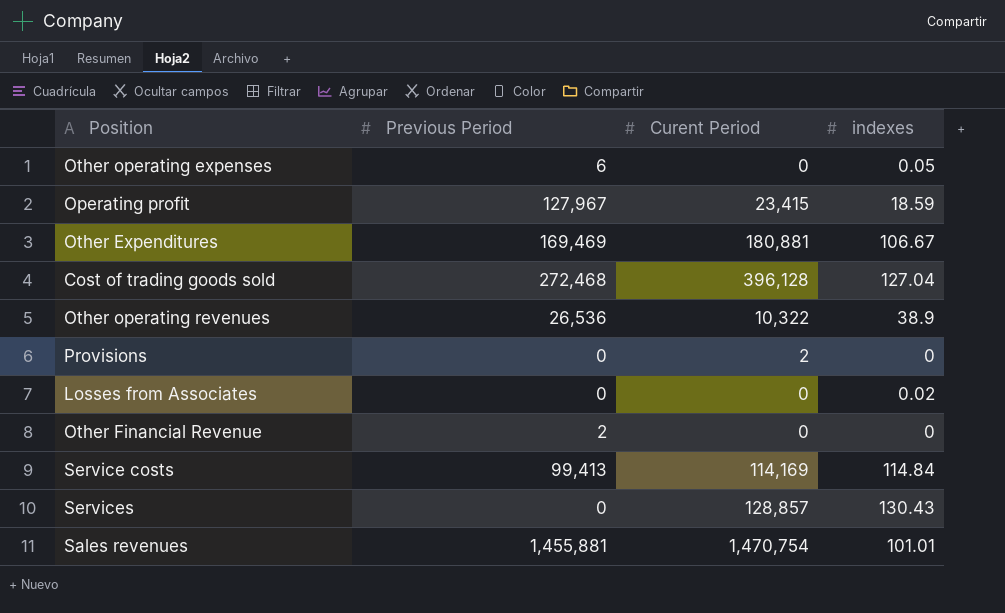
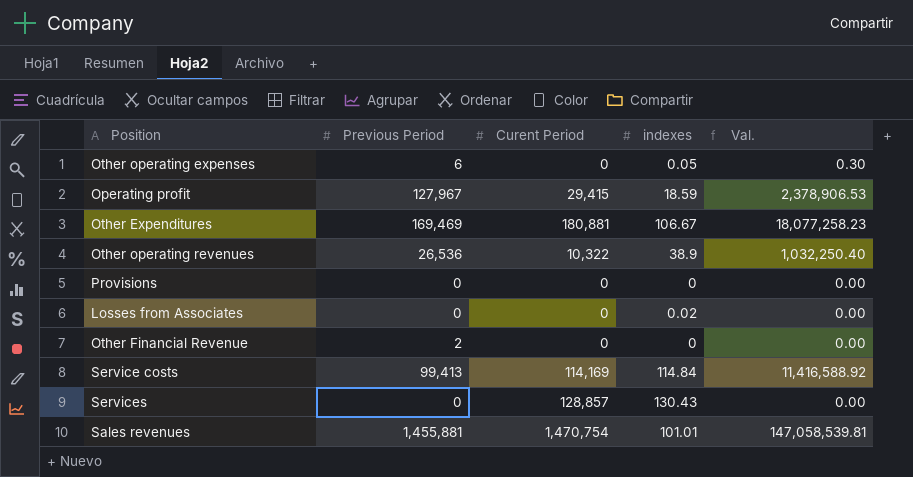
column Val. | formula: none -> [Previous Period] * [indexes]
row Cost of trading goods sold: 272,468 | 396,128 | 127.04 -> none
Operating profit | Curent Period: 23,415 -> 29,415
Provisions | Curent Period: 2 -> 0

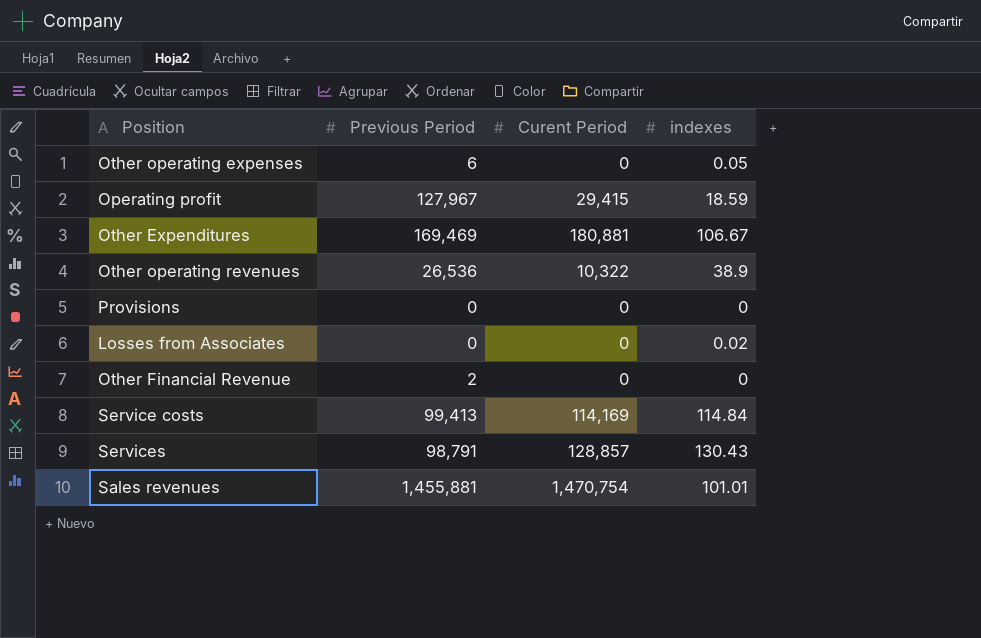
column Val. | formula: [Previous Period] * [indexes] -> none
Services | Previous Period: 0 -> 98,791

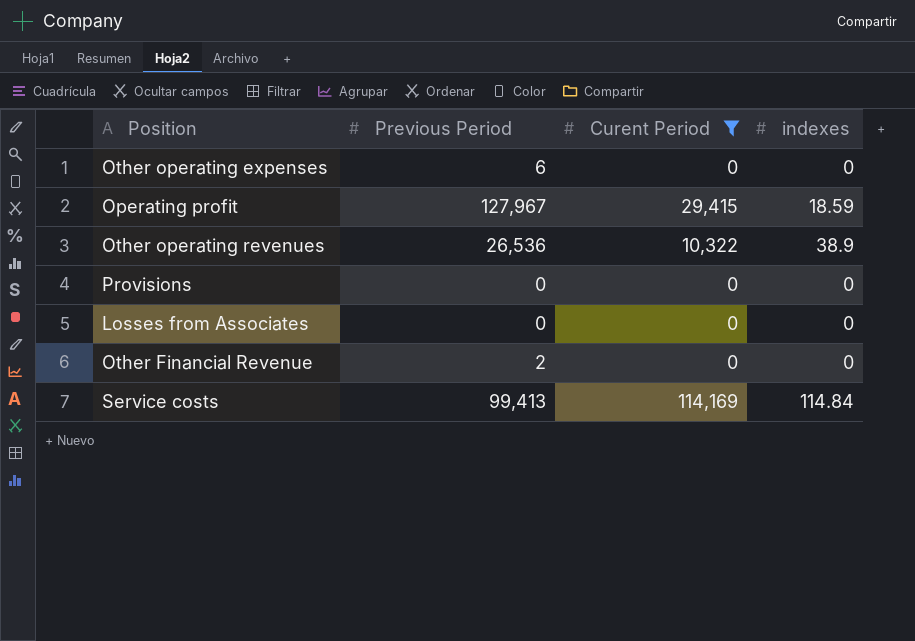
filter: none -> Curent Period <= 114,169
Other operating expenses | indexes: 0.05 -> 0
Losses from Associates | indexes: 0.02 -> 0

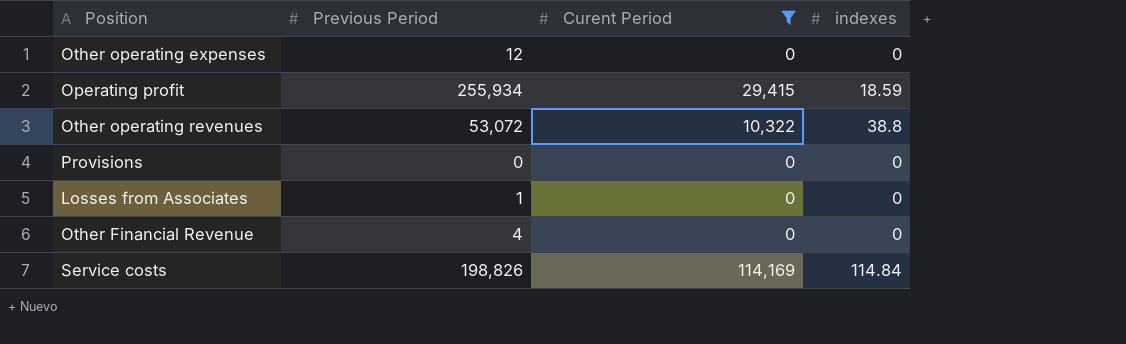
Other operating expenses | Previous Period: 6 -> 12
Operating profit | Previous Period: 127,967 -> 255,934
Other operating revenues | Previous Period: 26,536 -> 53,072
Other operating revenues | indexes: 38.9 -> 38.8
Losses from Associates | Previous Period: 0 -> 1
Other Financial Revenue | Previous Period: 2 -> 4
Service costs | Previous Period: 99,413 -> 198,826

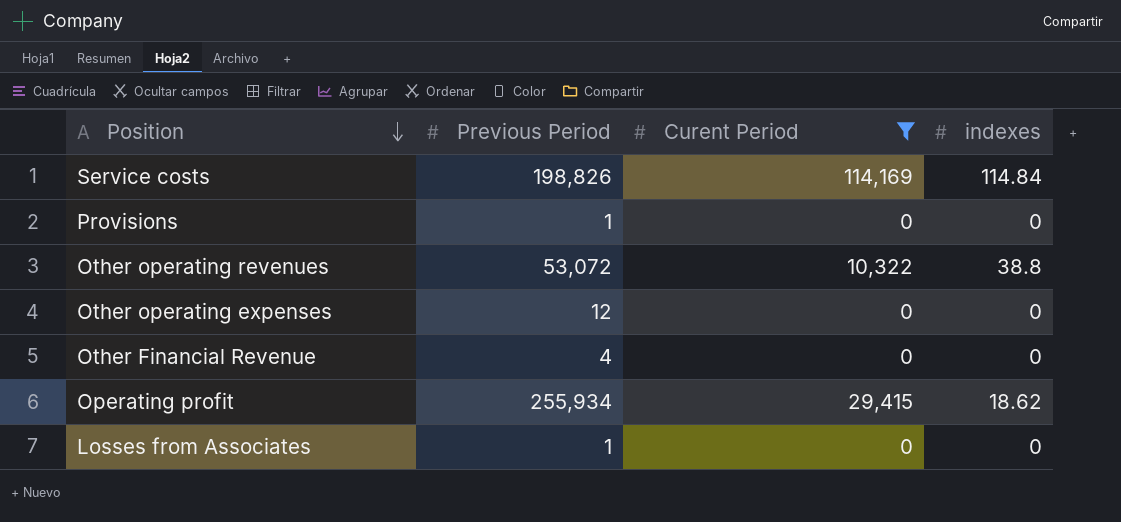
row order: none -> Position descending
Provisions | Previous Period: 0 -> 1
Operating profit | indexes: 18.59 -> 18.62

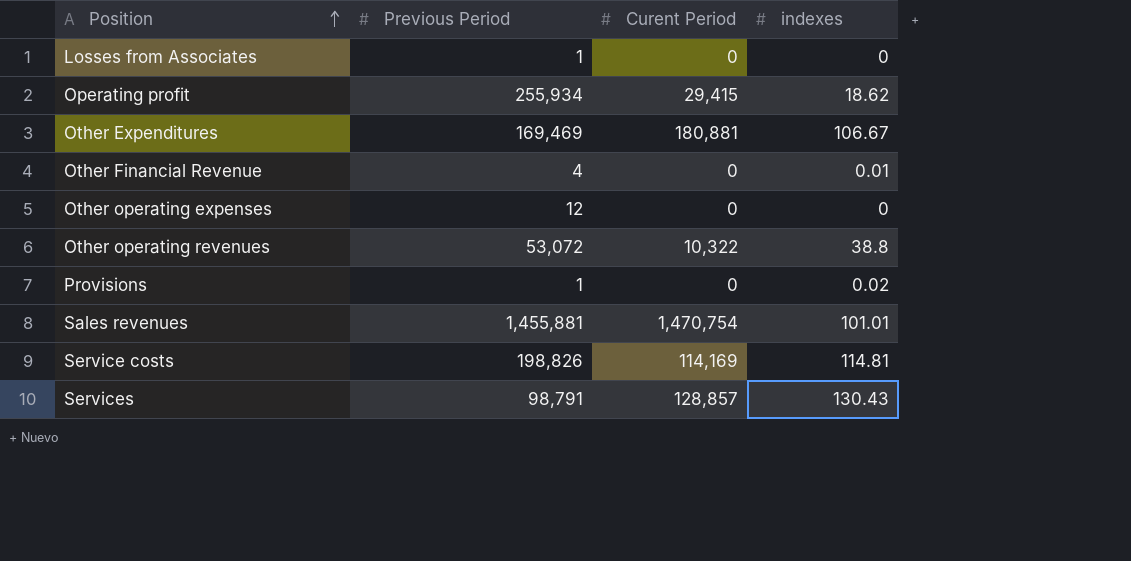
filter: Curent Period <= 114,169 -> none
row order: Position descending -> Position ascending
Other Financial Revenue | indexes: 0 -> 0.01
Provisions | indexes: 0 -> 0.02
Service costs | indexes: 114.84 -> 114.81

